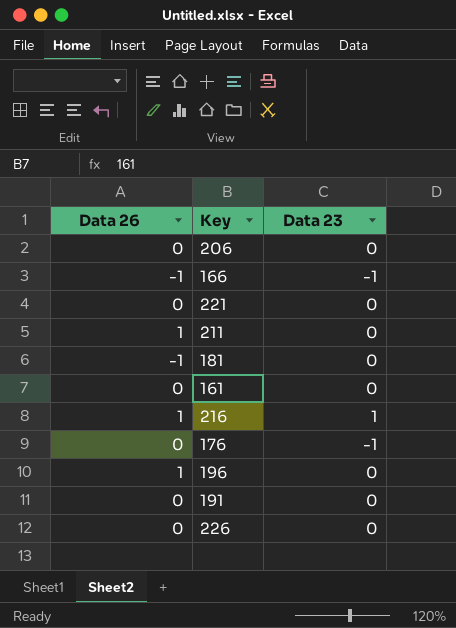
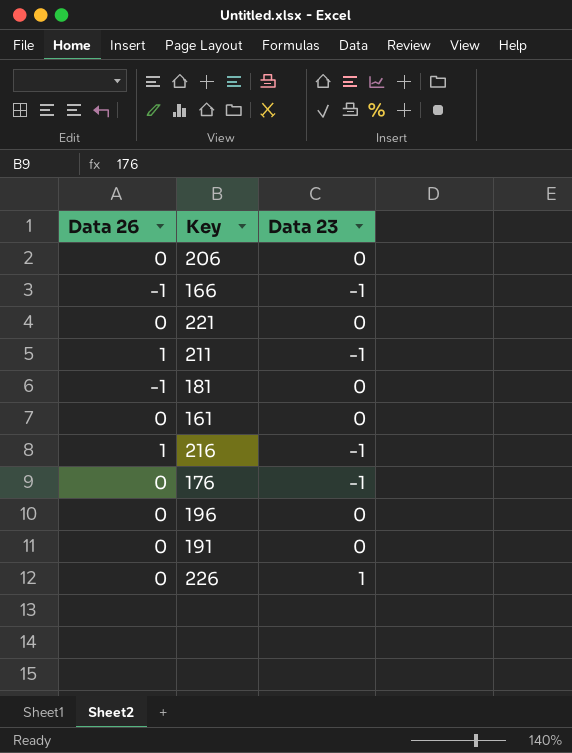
211 | Data 23: 0 -> -1
216 | Data 23: 1 -> -1
196 | Data 26: 1 -> 0
226 | Data 23: 0 -> 1

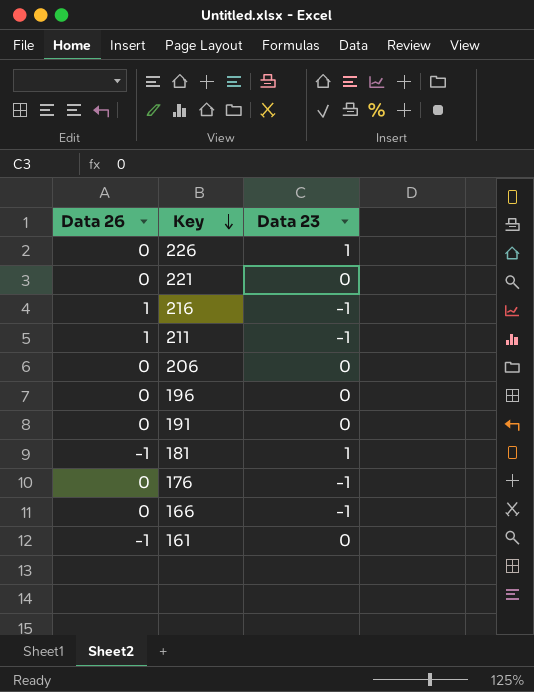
row order: none -> Key descending
181 | Data 23: 0 -> 1
166 | Data 26: -1 -> 0
161 | Data 26: 0 -> -1

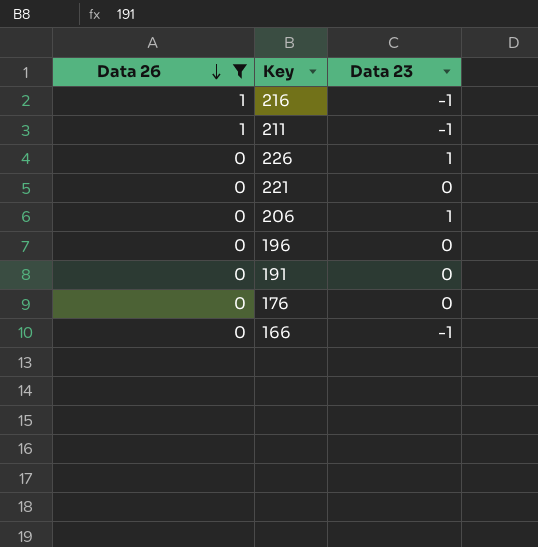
filter: none -> Data 26 != -1
row order: Key descending -> Data 26 descending
206 | Data 23: 0 -> 1
176 | Data 23: -1 -> 0

